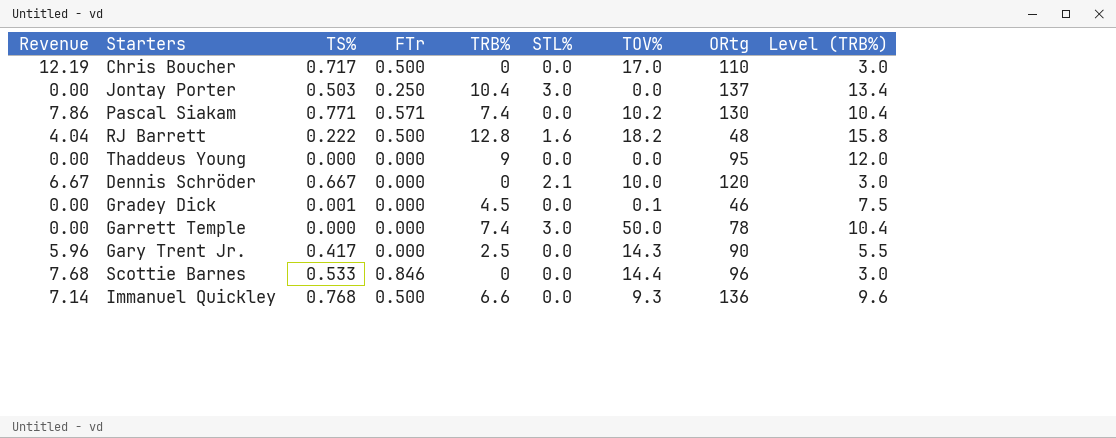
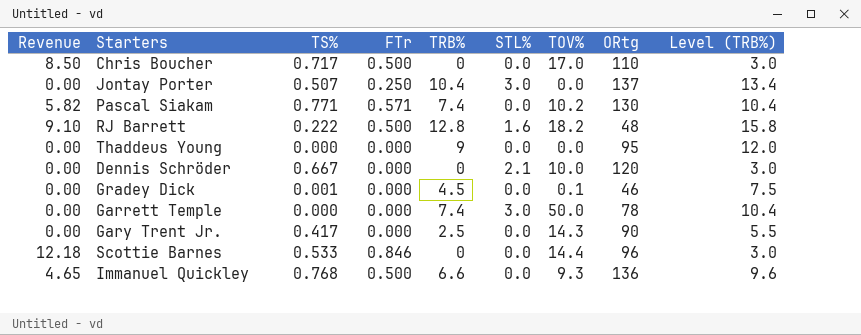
column Revenue | formula: [TS%] * [TOV%] -> [FTr] * [TOV%]
Jontay Porter | TS%: 0.503 -> 0.507

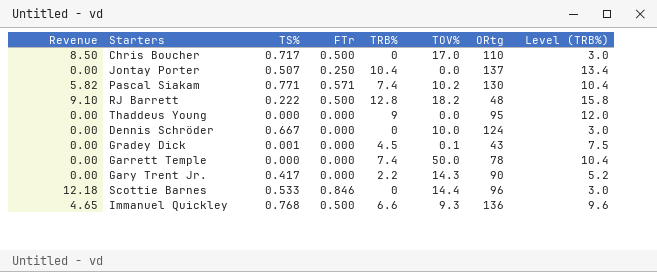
column STL% | position: 6 -> none
Dennis Schröder | ORtg: 120 -> 124
Gradey Dick | ORtg: 46 -> 43
Gary Trent Jr. | TRB%: 2.5 -> 2.2
Gary Trent Jr. | Level (TRB%): 5.5 -> 5.2

